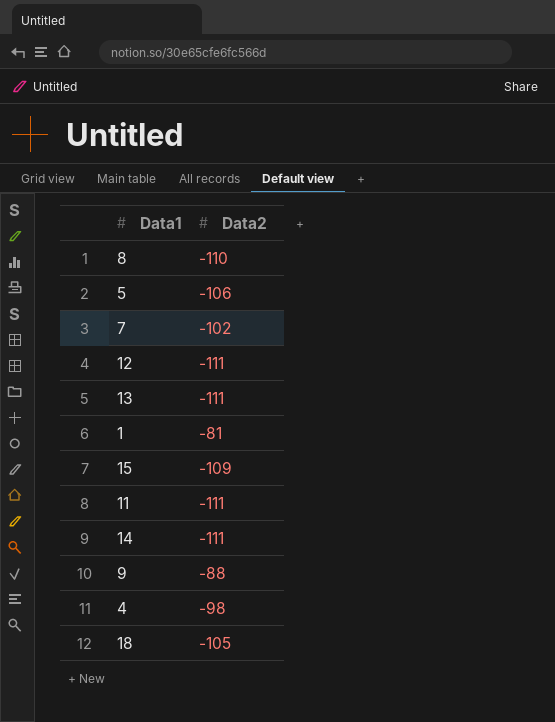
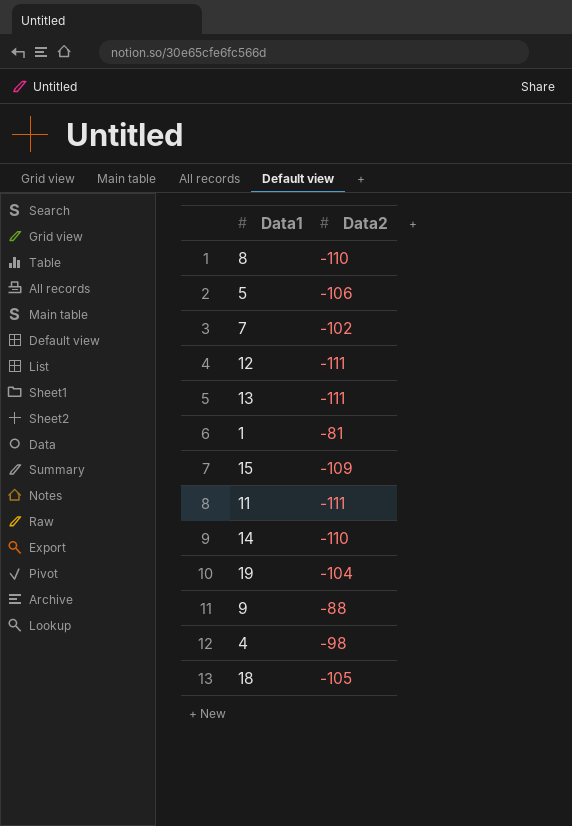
14 | Data2: -111 -> -110
row 19: none -> -104

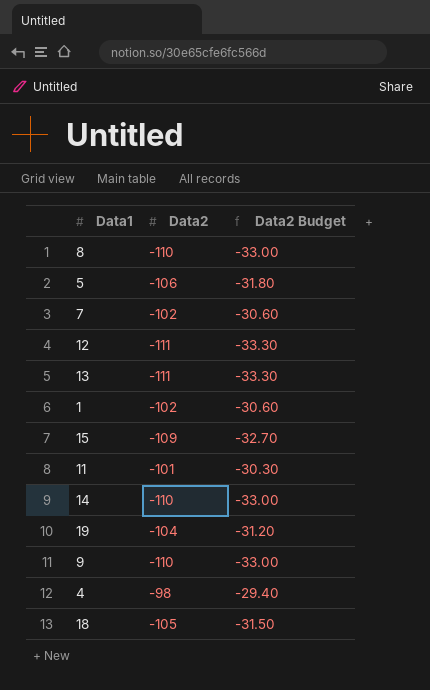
column Data2 Budget | formula: none -> [Data2] * 0.3
1 | Data2: -81 -> -102
11 | Data2: -111 -> -101
9 | Data2: -88 -> -110

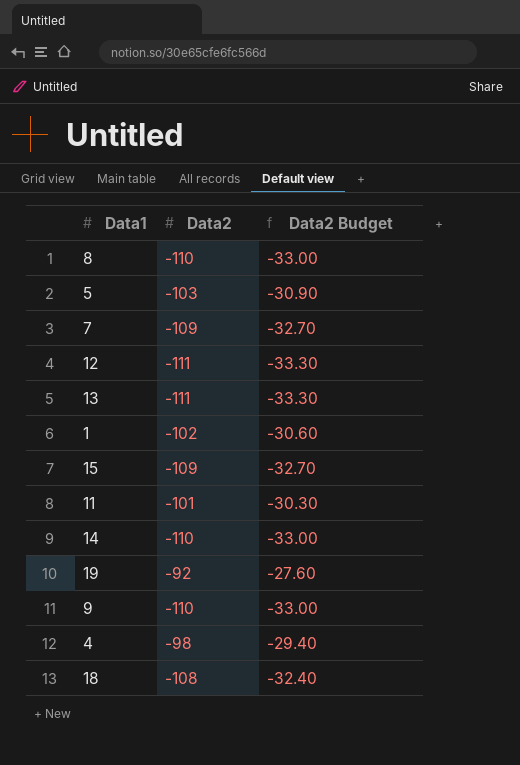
5 | Data2: -106 -> -103
5 | Data2 Budget: -31.80 -> -30.90
7 | Data2: -102 -> -109
7 | Data2 Budget: -30.60 -> -32.70
19 | Data2: -104 -> -92
19 | Data2 Budget: -31.20 -> -27.60
18 | Data2: -105 -> -108
18 | Data2 Budget: -31.50 -> -32.40

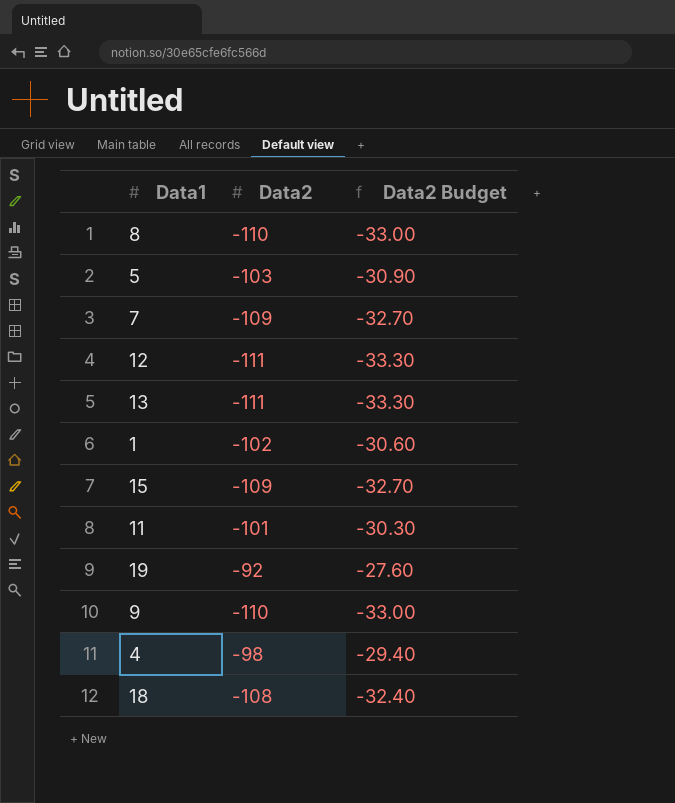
row 14: -110 | -33.00 -> none

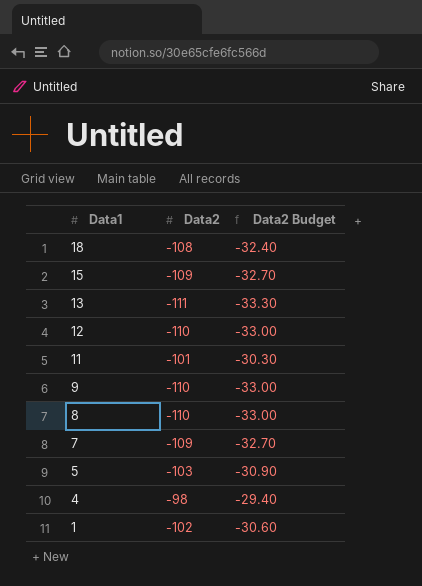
row order: none -> Data1 descending
row 19: -92 | -27.60 -> none
12 | Data2: -111 -> -110
12 | Data2 Budget: -33.30 -> -33.00

